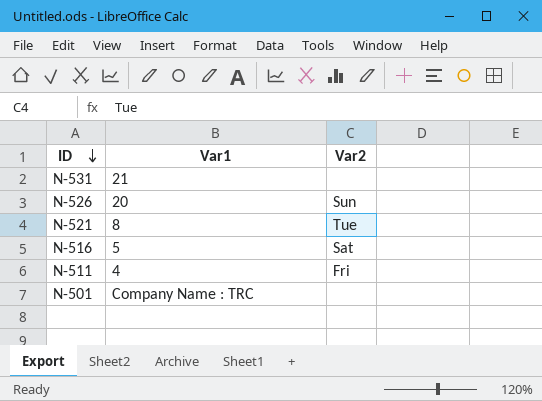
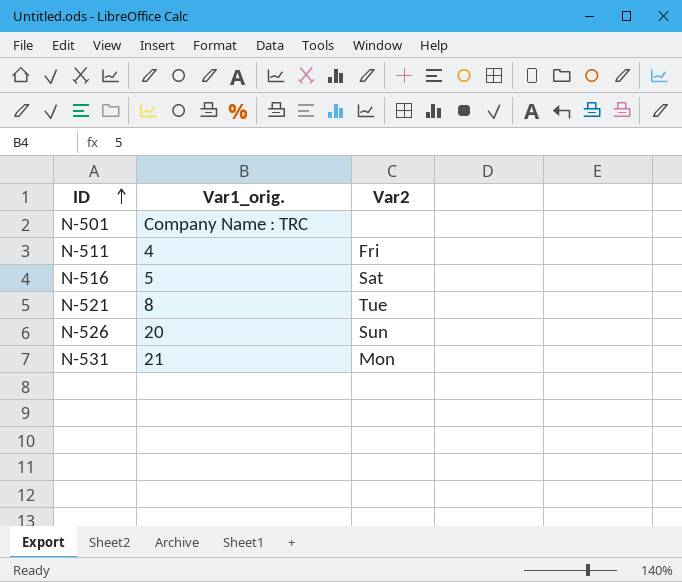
row order: ID descending -> ID ascending
column name: Var1 -> Var1_orig.
N-531 | Var2: none -> Mon

